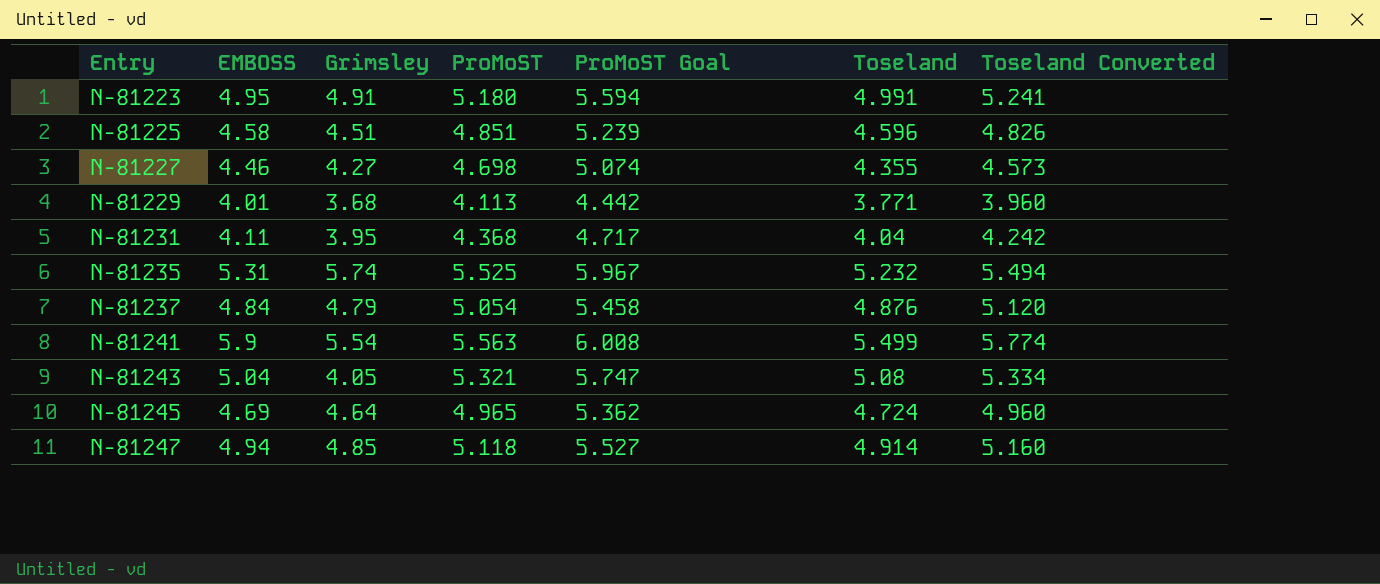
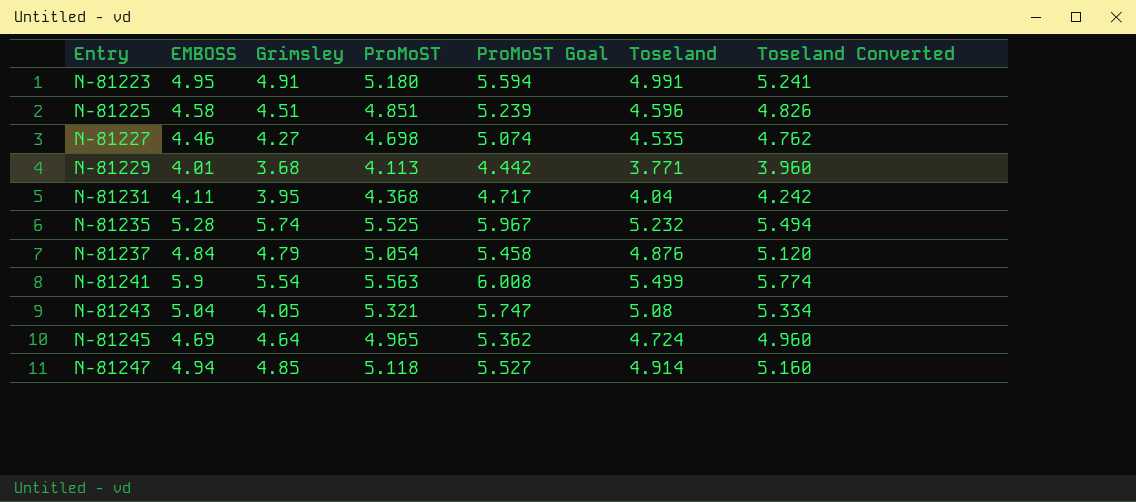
N-81227 | Toseland: 4.355 -> 4.535
N-81227 | Toseland Converted: 4.573 -> 4.762
N-81235 | EMBOSS: 5.31 -> 5.28

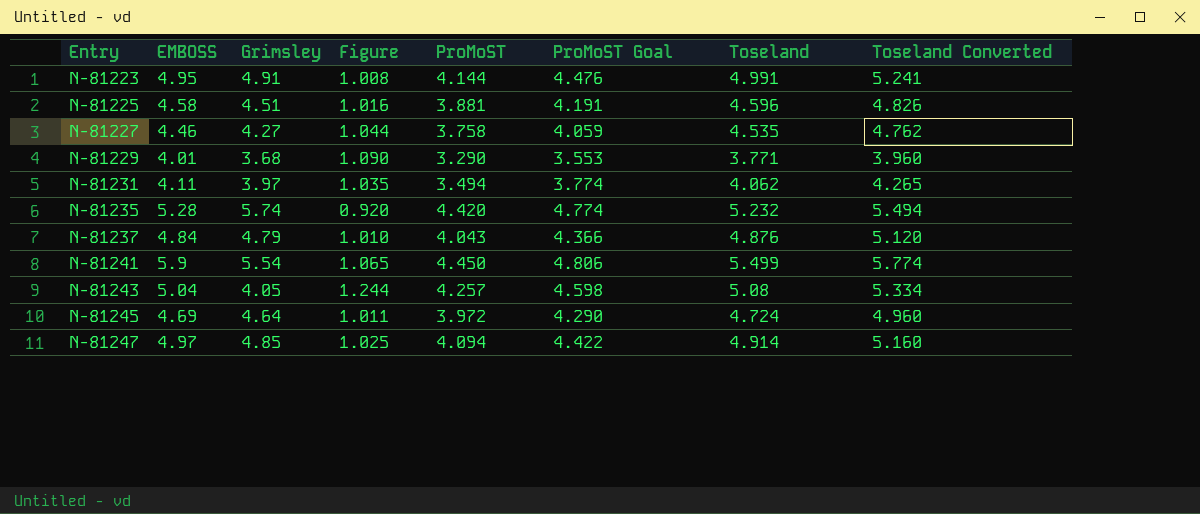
column Figure | formula: none -> [EMBOSS] / [Grimsley]
N-81223 | ProMoST: 5.180 -> 4.144
N-81223 | ProMoST Goal: 5.594 -> 4.476
N-81225 | ProMoST: 4.851 -> 3.881
N-81225 | ProMoST Goal: 5.239 -> 4.191
N-81227 | ProMoST: 4.698 -> 3.758
N-81227 | ProMoST Goal: 5.074 -> 4.059
N-81229 | ProMoST: 4.113 -> 3.290
N-81229 | ProMoST Goal: 4.442 -> 3.553
N-81231 | Grimsley: 3.95 -> 3.97
N-81231 | ProMoST: 4.368 -> 3.494
N-81231 | ProMoST Goal: 4.717 -> 3.774
N-81231 | Toseland: 4.04 -> 4.062
N-81231 | Toseland Converted: 4.242 -> 4.265
N-81235 | ProMoST: 5.525 -> 4.420
N-81235 | ProMoST Goal: 5.967 -> 4.774
N-81237 | ProMoST: 5.054 -> 4.043
N-81237 | ProMoST Goal: 5.458 -> 4.366
N-81241 | ProMoST: 5.563 -> 4.450
N-81241 | ProMoST Goal: 6.008 -> 4.806
N-81243 | ProMoST: 5.321 -> 4.257
N-81243 | ProMoST Goal: 5.747 -> 4.598
N-81245 | ProMoST: 4.965 -> 3.972
N-81245 | ProMoST Goal: 5.362 -> 4.290
N-81247 | EMBOSS: 4.94 -> 4.97
N-81247 | ProMoST: 5.118 -> 4.094
N-81247 | ProMoST Goal: 5.527 -> 4.422

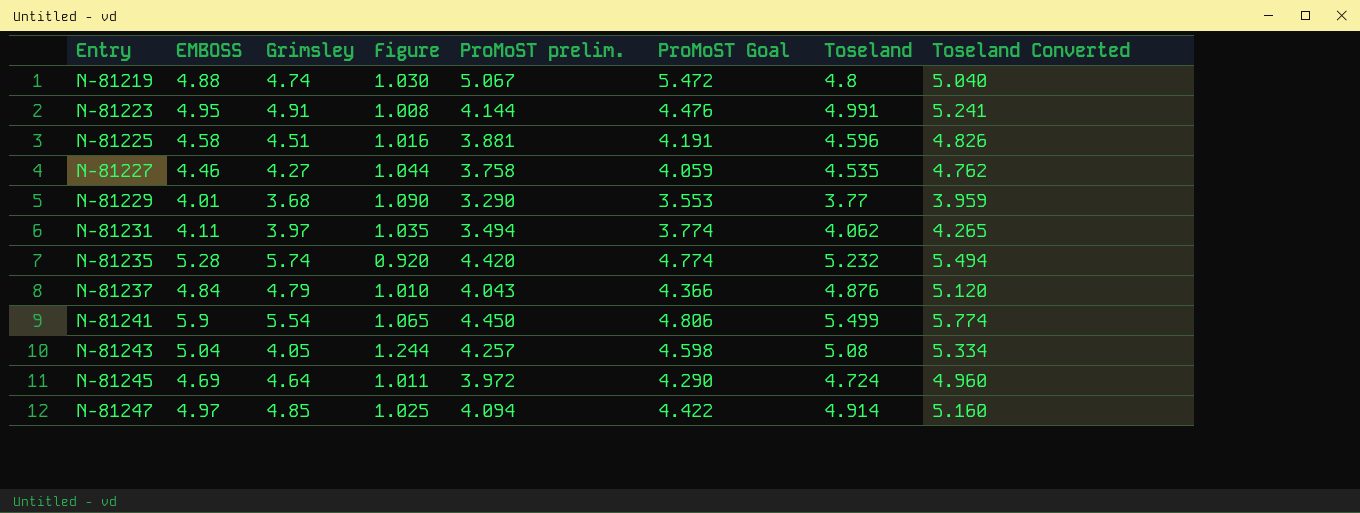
column name: ProMoST -> ProMoST prelim.
row N-81219: none -> 4.88 | 4.74 | 1.030 | 5.067 | 5.472 | 4.8 | 5.040
N-81229 | Toseland: 3.771 -> 3.77
N-81229 | Toseland Converted: 3.960 -> 3.959

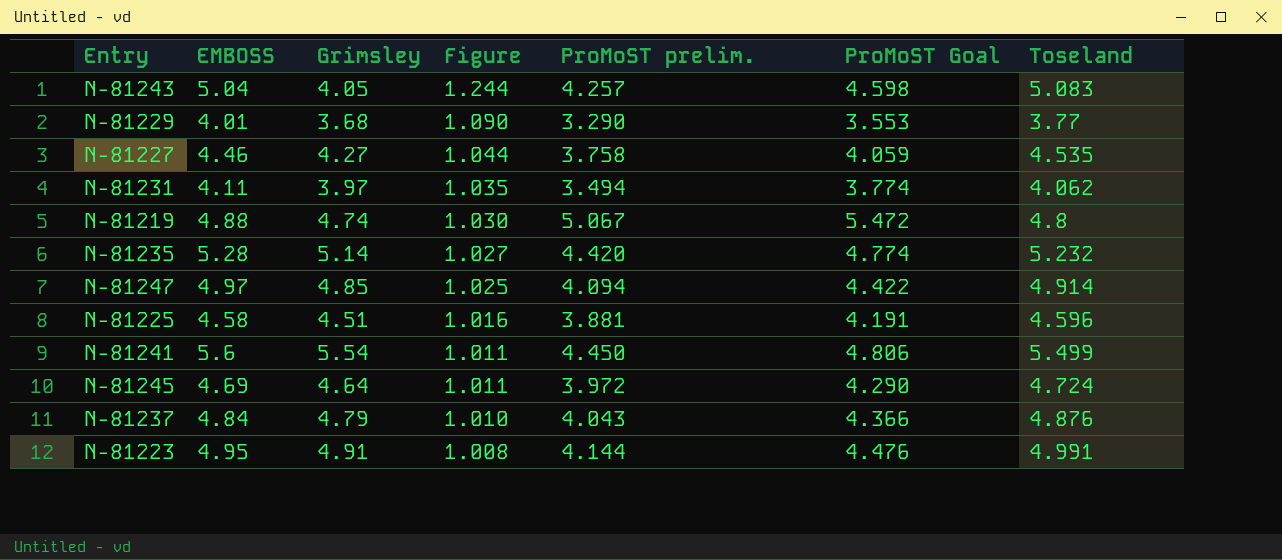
row order: Entry ascending -> Figure descending
column Toseland Converted | formula: [Toseland] * 1.05 -> none
N-81243 | Toseland: 5.08 -> 5.083
N-81235 | Grimsley: 5.74 -> 5.14
N-81235 | Figure: 0.920 -> 1.027
N-81241 | EMBOSS: 5.9 -> 5.6
N-81241 | Figure: 1.065 -> 1.011

